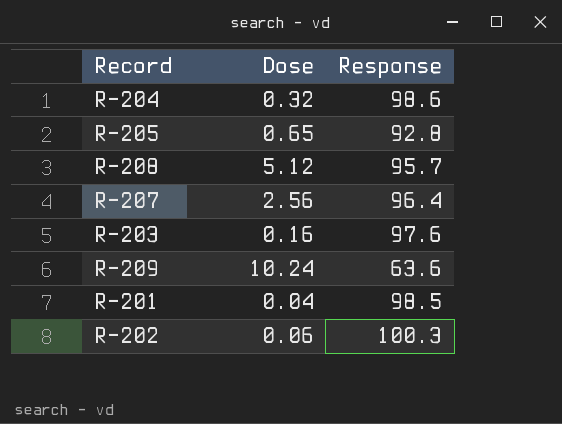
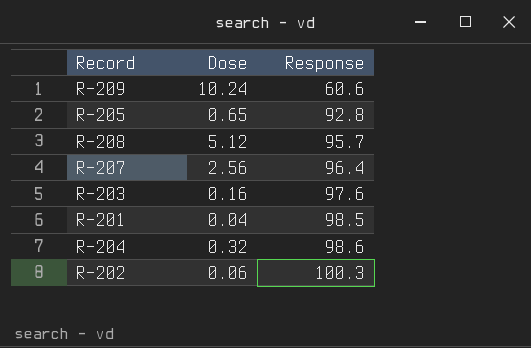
row order: none -> Response ascending
R-209 | Response: 63.6 -> 60.6

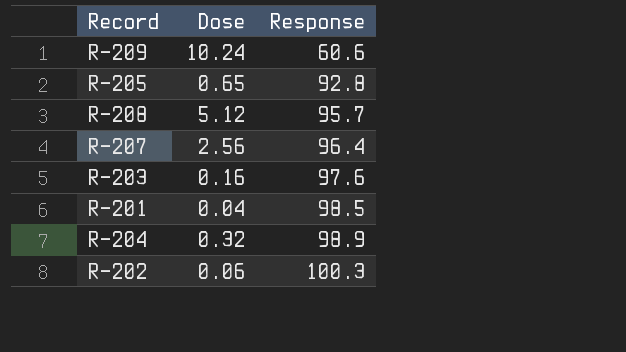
R-204 | Response: 98.6 -> 98.9

